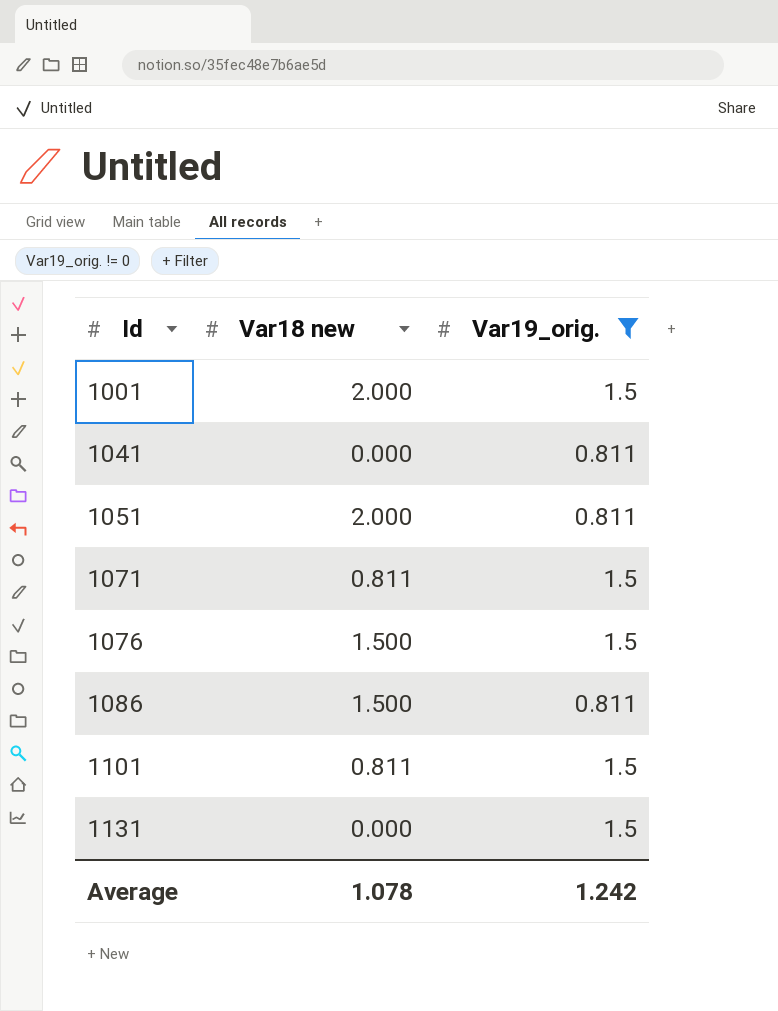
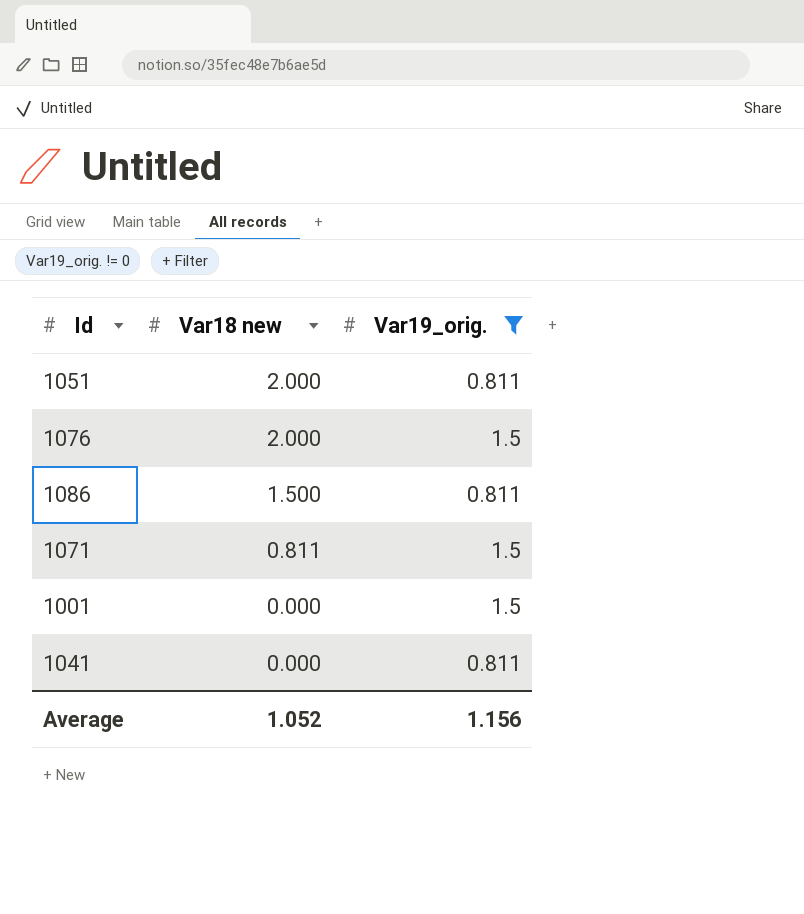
row order: Id ascending -> Var18 new descending
row 1101: 0.811 | 1.5 -> none
row 1131: 0.000 | 1.5 -> none
1076 | Var18 new: 1.500 -> 2.000
1001 | Var18 new: 2.000 -> 0.000
Average | Var18 new: 1.078 -> 1.052
Average | Var19_orig.: 1.242 -> 1.156

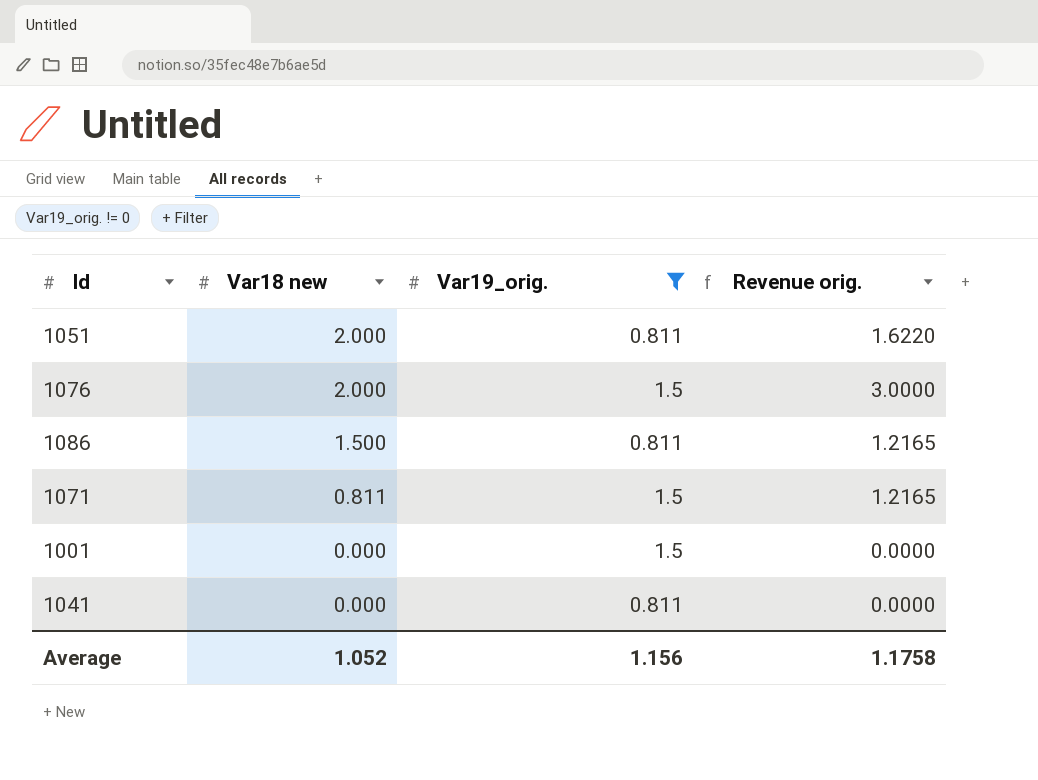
column Revenue orig. | formula: none -> [Var18 new] * [Var19_orig.]

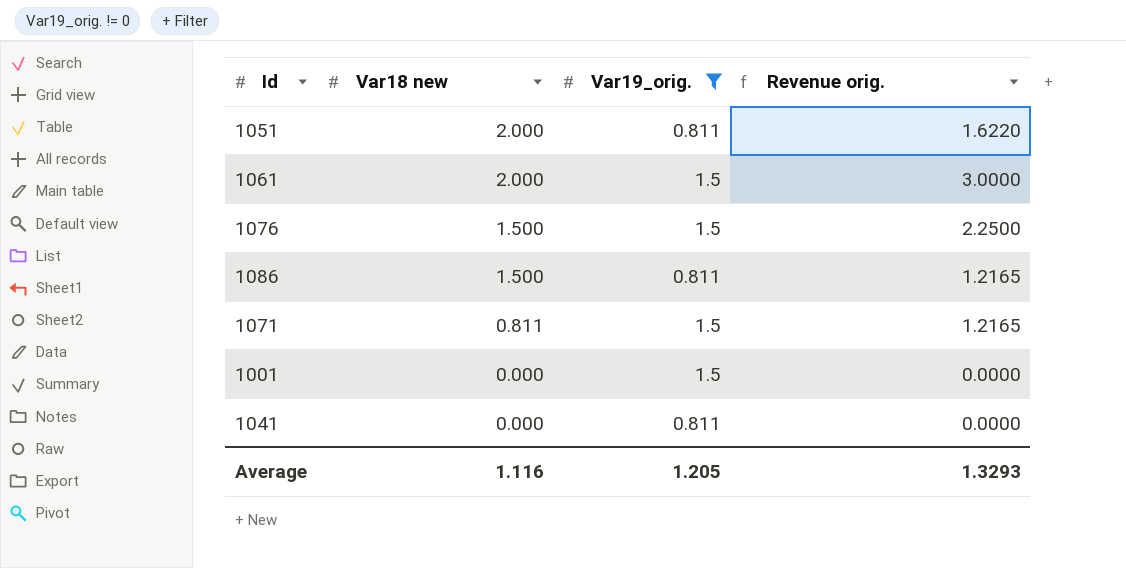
row 1061: none -> 2.000 | 1.5 | 3.0000
1076 | Var18 new: 2.000 -> 1.500
1076 | Revenue orig.: 3.0000 -> 2.2500
Average | Var18 new: 1.052 -> 1.116
Average | Var19_orig.: 1.156 -> 1.205
Average | Revenue orig.: 1.1758 -> 1.3293

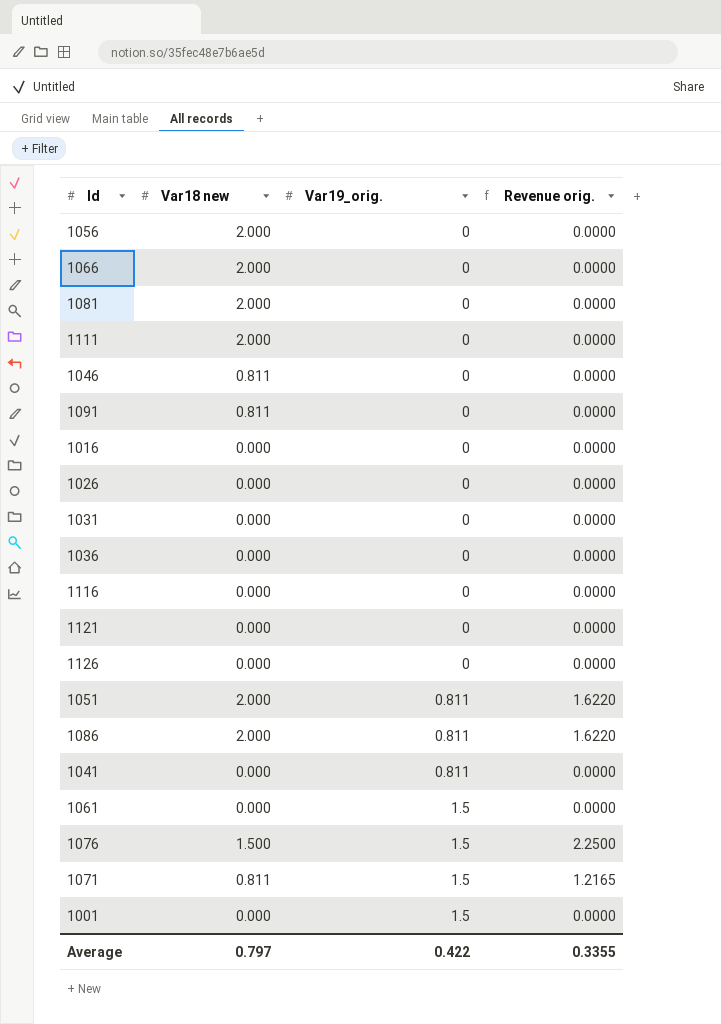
filter: Var19_orig. != 0 -> none
row order: Var18 new descending -> Var19_orig. ascending
1086 | Var18 new: 1.500 -> 2.000
1086 | Revenue orig.: 1.2165 -> 1.6220
1061 | Var18 new: 2.000 -> 0.000
1061 | Revenue orig.: 3.0000 -> 0.0000
Average | Var18 new: 1.116 -> 0.797
Average | Var19_orig.: 1.205 -> 0.422
Average | Revenue orig.: 1.3293 -> 0.3355

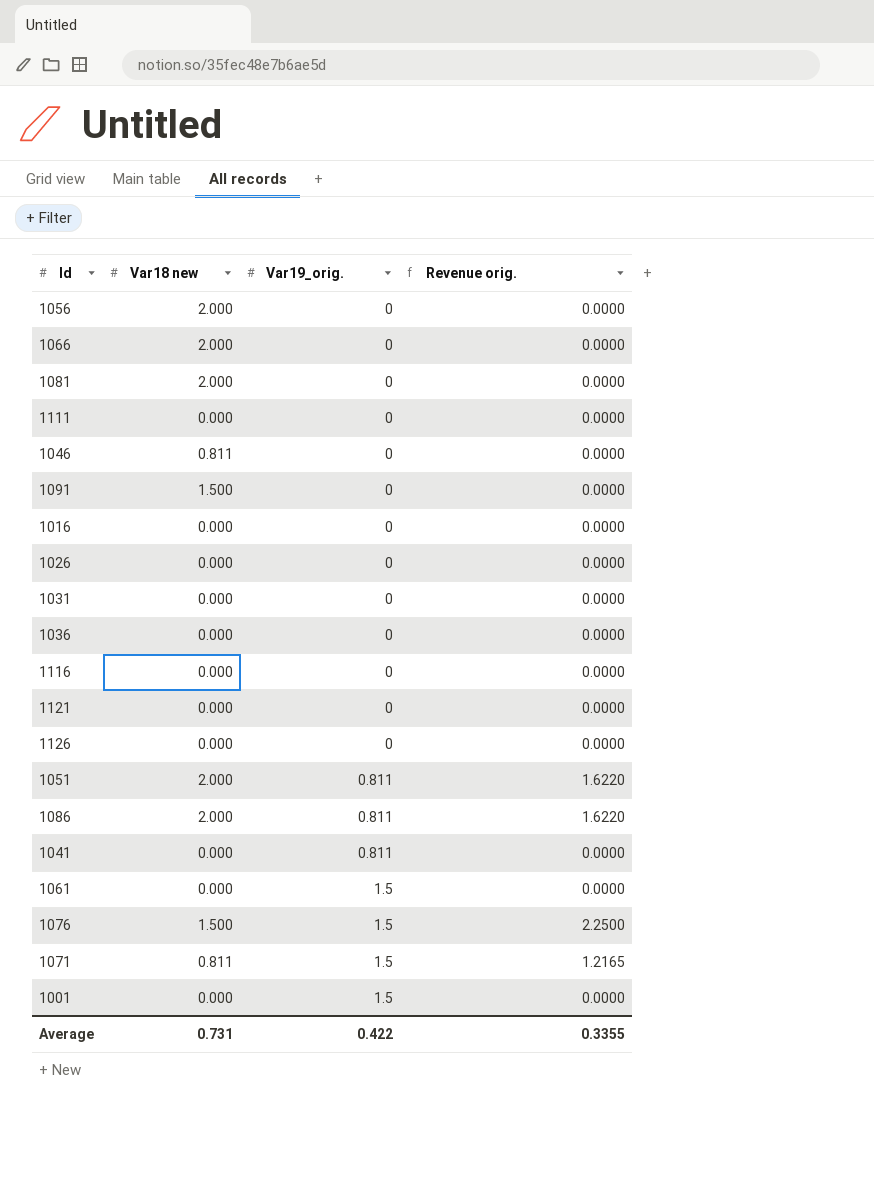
1111 | Var18 new: 2.000 -> 0.000
1091 | Var18 new: 0.811 -> 1.500
Average | Var18 new: 0.797 -> 0.731

